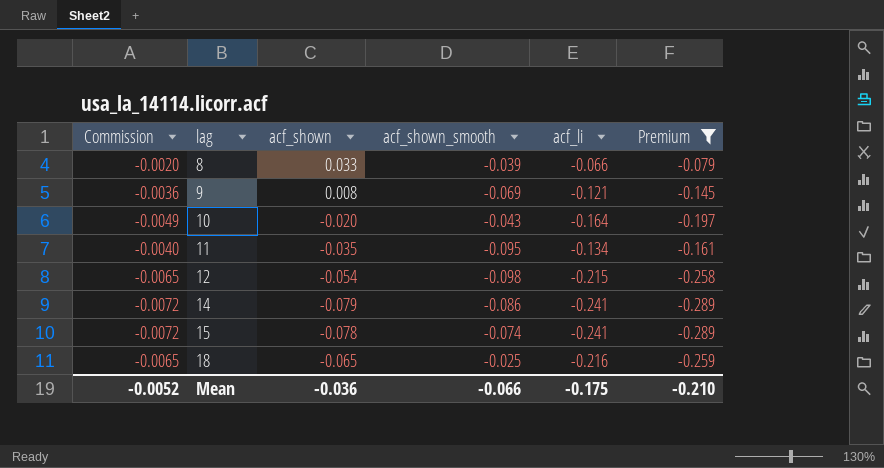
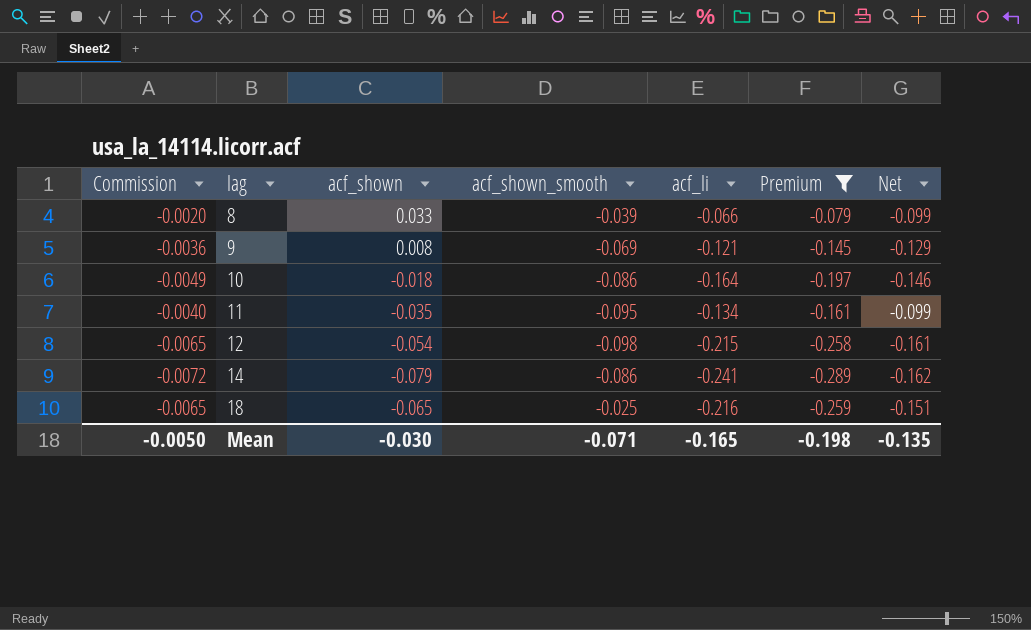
column Net | formula: none -> [acf_li] - [acf_shown]
row 15: -0.0072 | -0.078 | -0.074 | -0.241 | -0.289 -> none
10 | acf_shown: -0.020 -> -0.018
10 | acf_shown_smooth: -0.043 -> -0.086
Mean | Commission: -0.0052 -> -0.0050
Mean | acf_shown: -0.036 -> -0.030
Mean | acf_shown_smooth: -0.066 -> -0.071
Mean | acf_li: -0.175 -> -0.165
Mean | Premium: -0.210 -> -0.198

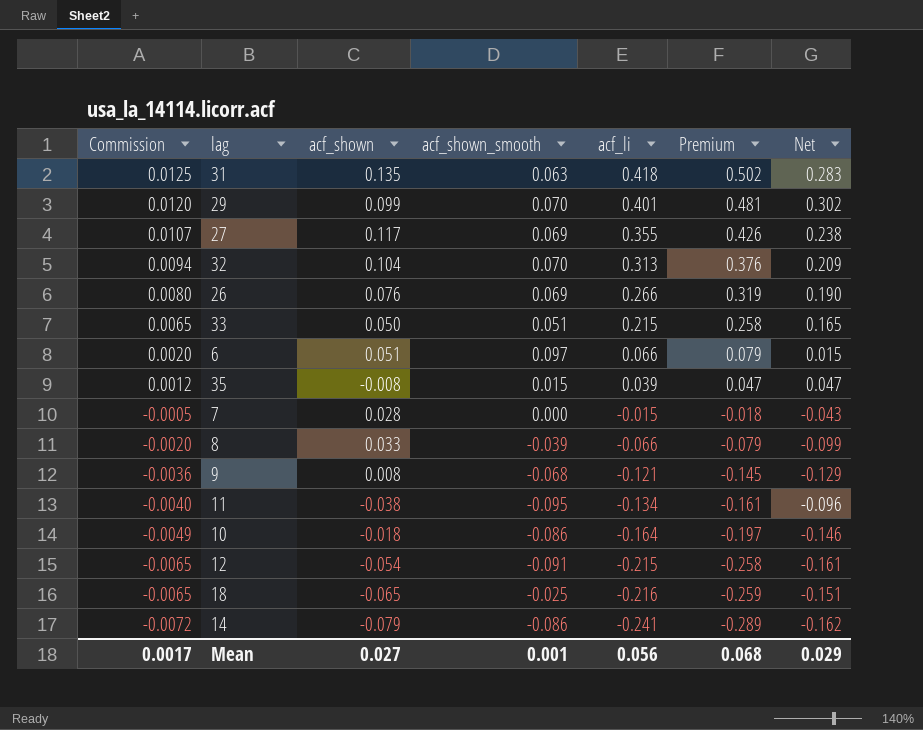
filter: Premium <= -0.079 -> none
row order: lag ascending -> Commission descending
9 | acf_shown_smooth: -0.069 -> -0.068
11 | acf_shown: -0.035 -> -0.038
11 | Net: -0.099 -> -0.096
12 | acf_shown_smooth: -0.098 -> -0.091
Mean | Commission: -0.0050 -> 0.0017
Mean | acf_shown: -0.030 -> 0.027
Mean | acf_shown_smooth: -0.071 -> 0.001
Mean | acf_li: -0.165 -> 0.056
Mean | Premium: -0.198 -> 0.068
Mean | Net: -0.135 -> 0.029

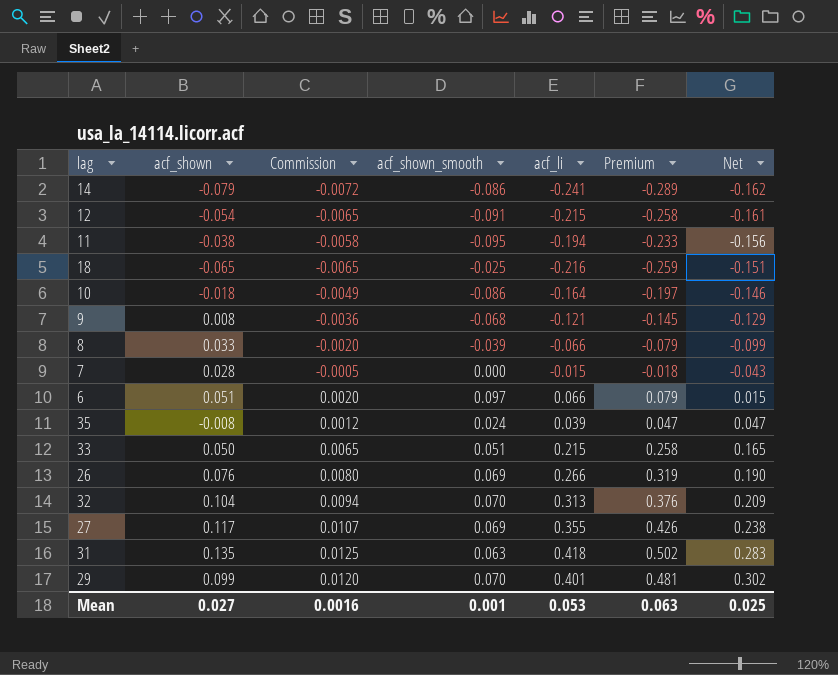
row order: Commission descending -> Net ascending
column Commission | position: 1 -> 3
11 | Commission: -0.0040 -> -0.0058
11 | acf_li: -0.134 -> -0.194
11 | Premium: -0.161 -> -0.233
11 | Net: -0.096 -> -0.156
35 | acf_shown_smooth: 0.015 -> 0.024
Mean | Commission: 0.0017 -> 0.0016
Mean | acf_li: 0.056 -> 0.053
Mean | Premium: 0.068 -> 0.063
Mean | Net: 0.029 -> 0.025

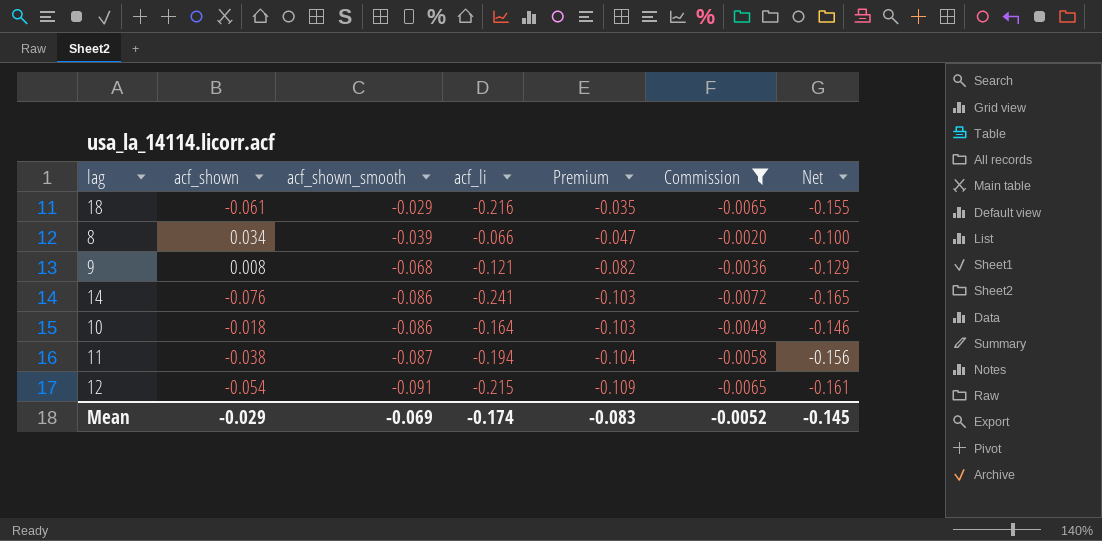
filter: none -> Commission <= -0.0020
row order: Net ascending -> acf_shown_smooth descending
column Premium | formula: [acf_li] * 1.2 -> [acf_shown_smooth] * 1.2
column Commission | position: 3 -> 6
18 | acf_shown: -0.065 -> -0.061
18 | acf_shown_smooth: -0.025 -> -0.029
18 | Net: -0.151 -> -0.155
8 | acf_shown: 0.033 -> 0.034
8 | Net: -0.099 -> -0.100
14 | acf_shown: -0.079 -> -0.076
14 | Net: -0.162 -> -0.165
11 | acf_shown_smooth: -0.095 -> -0.087
Mean | acf_shown: 0.027 -> -0.029
Mean | acf_shown_smooth: 0.001 -> -0.069
Mean | acf_li: 0.053 -> -0.174
Mean | Premium: 0.063 -> -0.083
Mean | Commission: 0.0016 -> -0.0052
Mean | Net: 0.025 -> -0.145

